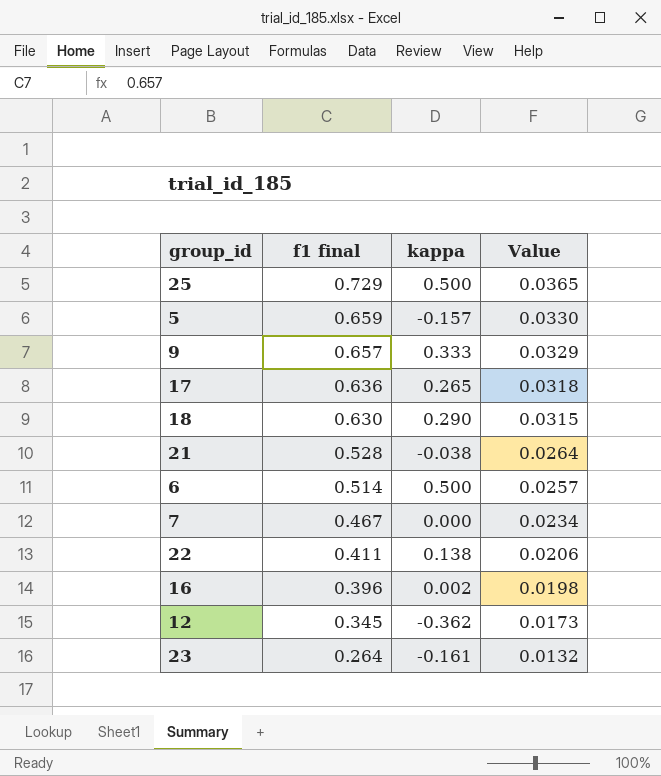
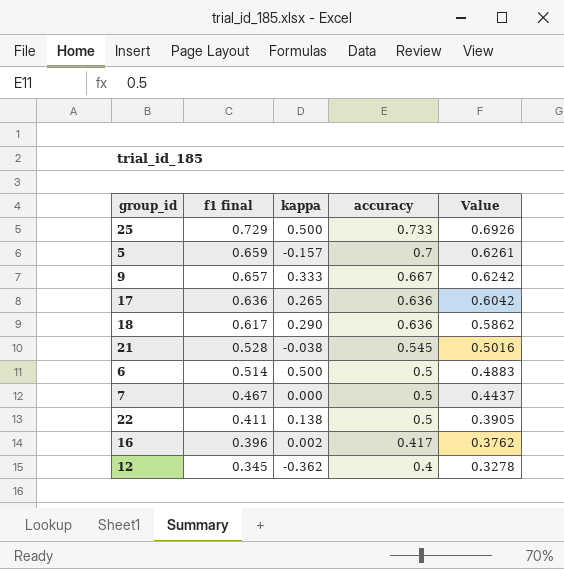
column accuracy | position: none -> 4
column Value | formula: [f1 final] * 0.05 -> [f1 final] * 0.95
row 23: 0.264 | -0.161 | 0.0132 -> none
18 | f1 final: 0.630 -> 0.617

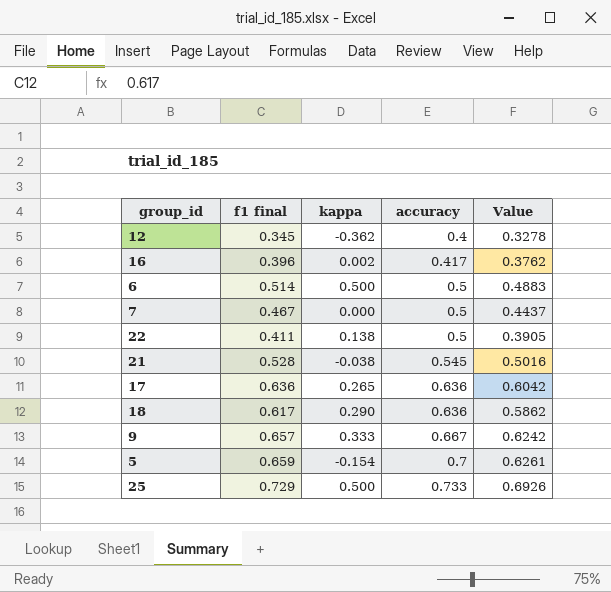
row order: f1 final descending -> accuracy ascending
5 | kappa: -0.157 -> -0.154

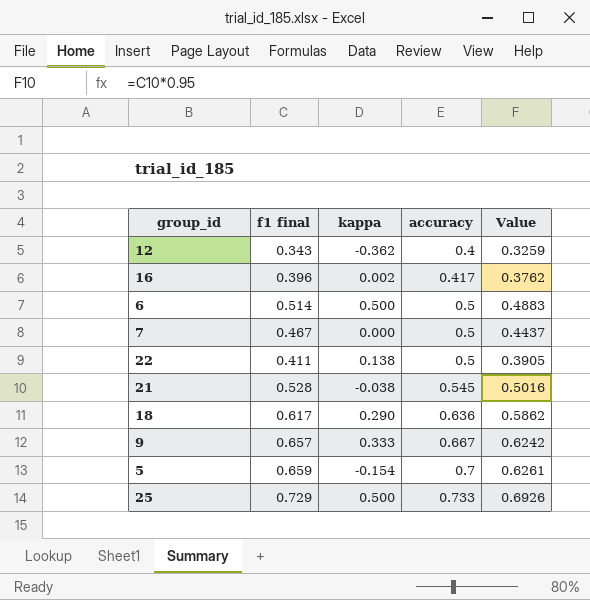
row 17: 0.636 | 0.265 | 0.636 | 0.6042 -> none
12 | f1 final: 0.345 -> 0.343
12 | Value: 0.3278 -> 0.3259

